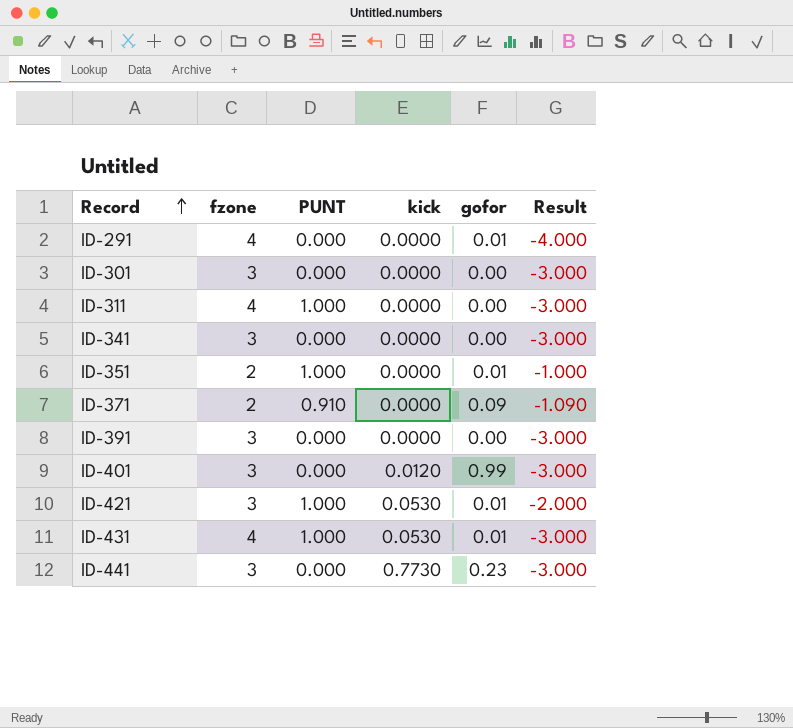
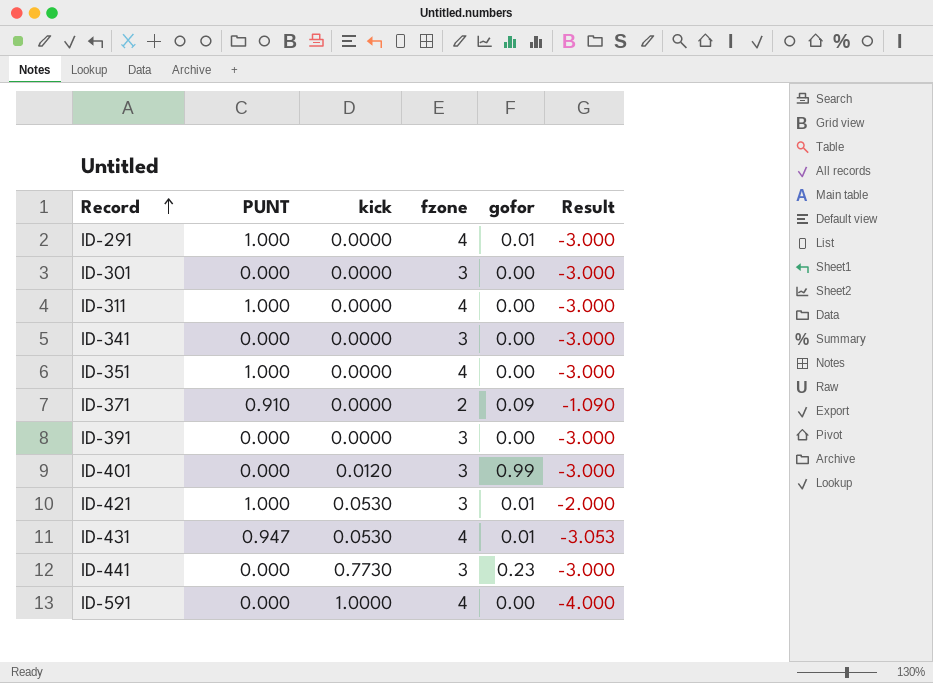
column fzone | position: 2 -> 4
ID-291 | PUNT: 0.000 -> 1.000
ID-291 | Result: -4.000 -> -3.000
ID-351 | fzone: 2 -> 4
ID-351 | gofor: 0.01 -> 0.00
ID-351 | Result: -1.000 -> -3.000
ID-431 | PUNT: 1.000 -> 0.947
ID-431 | Result: -3.000 -> -3.053
row ID-591: none -> 0.000 | 1.0000 | 4 | 0.00 | -4.000

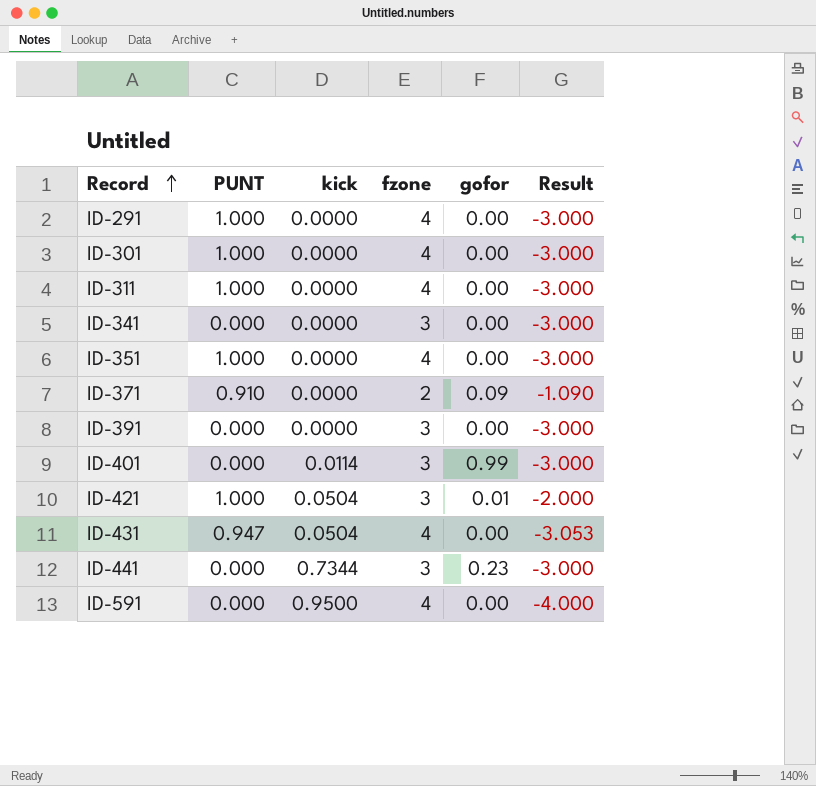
ID-291 | gofor: 0.01 -> 0.00
ID-301 | PUNT: 0.000 -> 1.000
ID-301 | fzone: 3 -> 4
ID-401 | kick: 0.0120 -> 0.0114
ID-421 | kick: 0.0530 -> 0.0504
ID-431 | kick: 0.0530 -> 0.0504
ID-431 | gofor: 0.01 -> 0.00
ID-441 | kick: 0.7730 -> 0.7344
ID-591 | kick: 1.0000 -> 0.9500

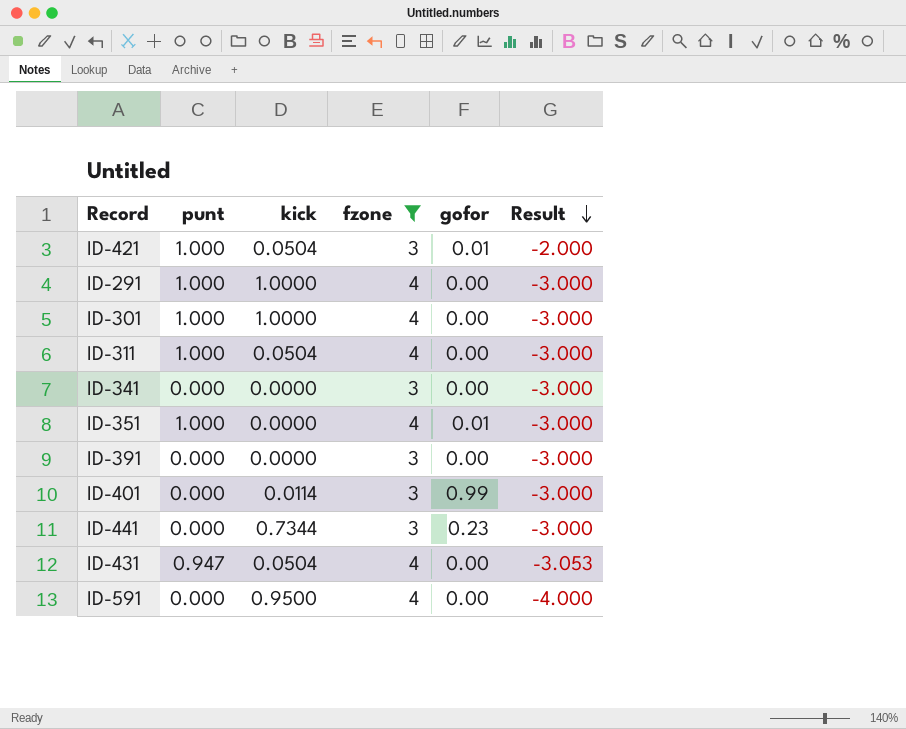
filter: none -> fzone != 2
row order: Record ascending -> Result descending
column name: PUNT -> punt
ID-291 | kick: 0.0000 -> 1.0000
ID-301 | kick: 0.0000 -> 1.0000
ID-311 | kick: 0.0000 -> 0.0504
ID-351 | gofor: 0.00 -> 0.01

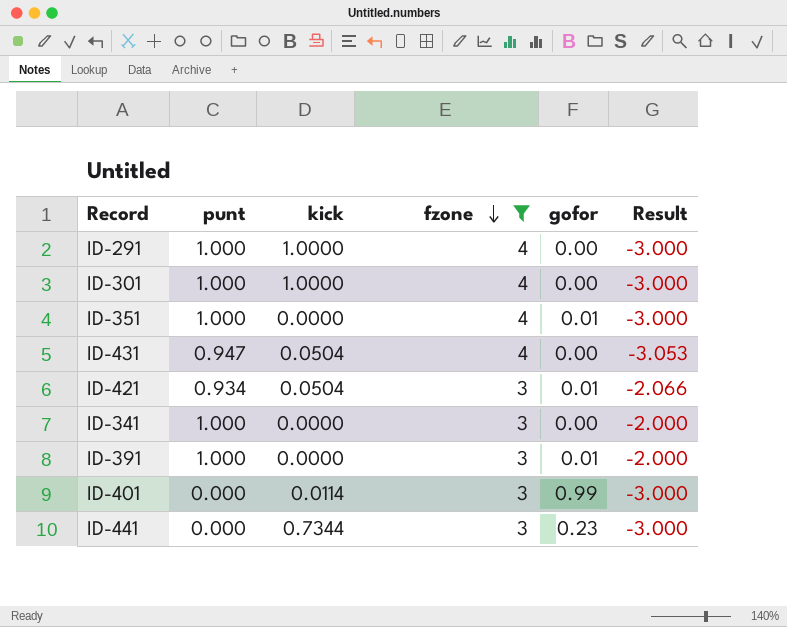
row order: Result descending -> fzone descending
row ID-311: 1.000 | 0.0504 | 4 | 0.00 | -3.000 -> none
row ID-591: 0.000 | 0.9500 | 4 | 0.00 | -4.000 -> none
ID-421 | punt: 1.000 -> 0.934
ID-421 | Result: -2.000 -> -2.066
ID-341 | punt: 0.000 -> 1.000
ID-341 | Result: -3.000 -> -2.000
ID-391 | punt: 0.000 -> 1.000
ID-391 | gofor: 0.00 -> 0.01
ID-391 | Result: -3.000 -> -2.000

